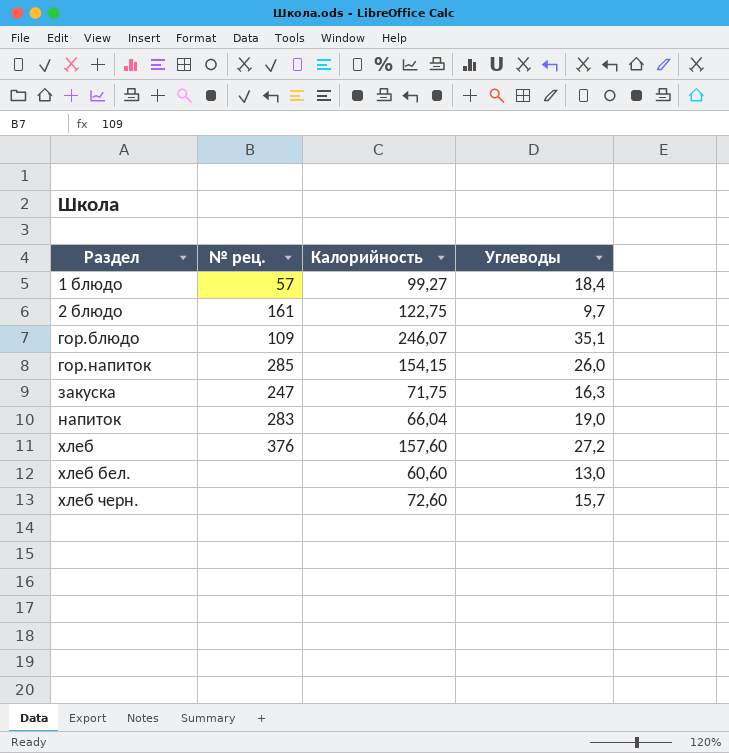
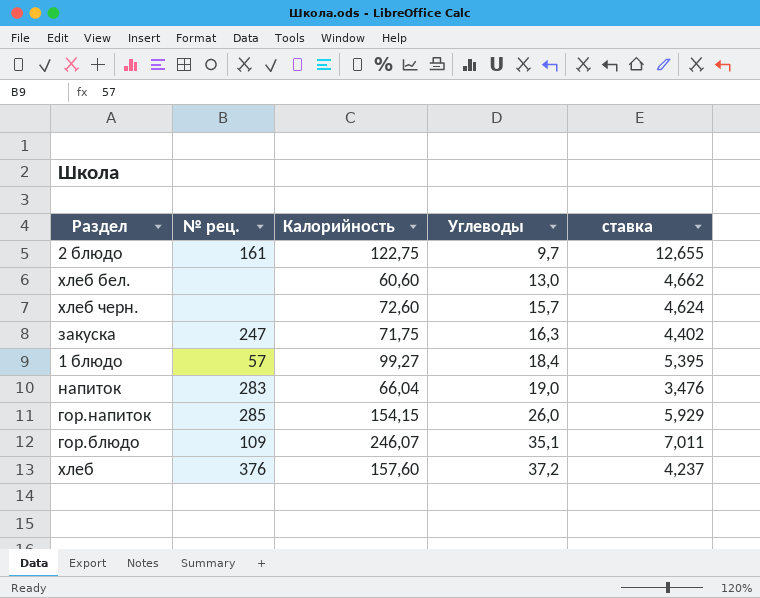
row order: Раздел ascending -> Углеводы ascending
column ставка | formula: none -> [Калорийность] / [Углеводы]
хлеб | Углеводы: 27,2 -> 37,2

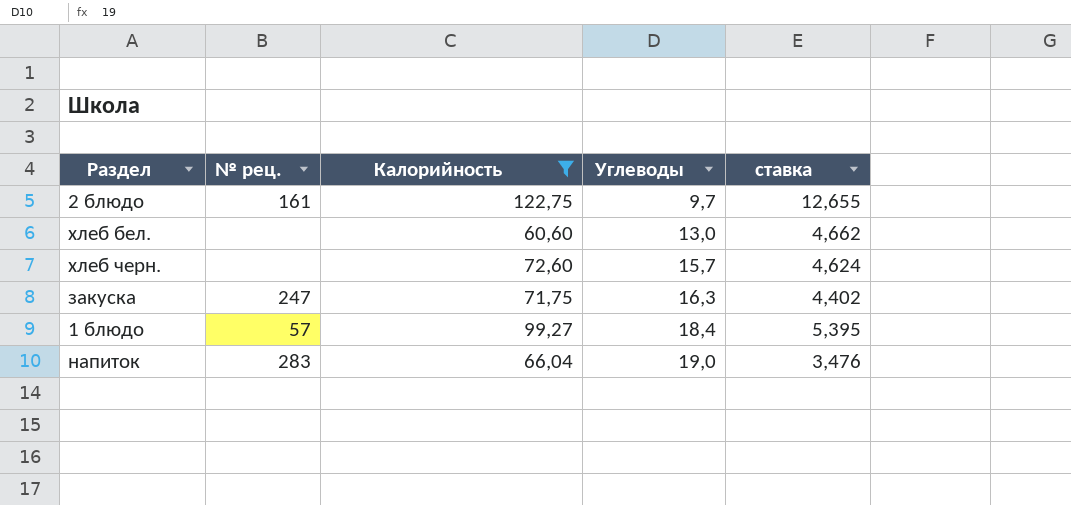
filter: none -> Калорийность <= 122,75

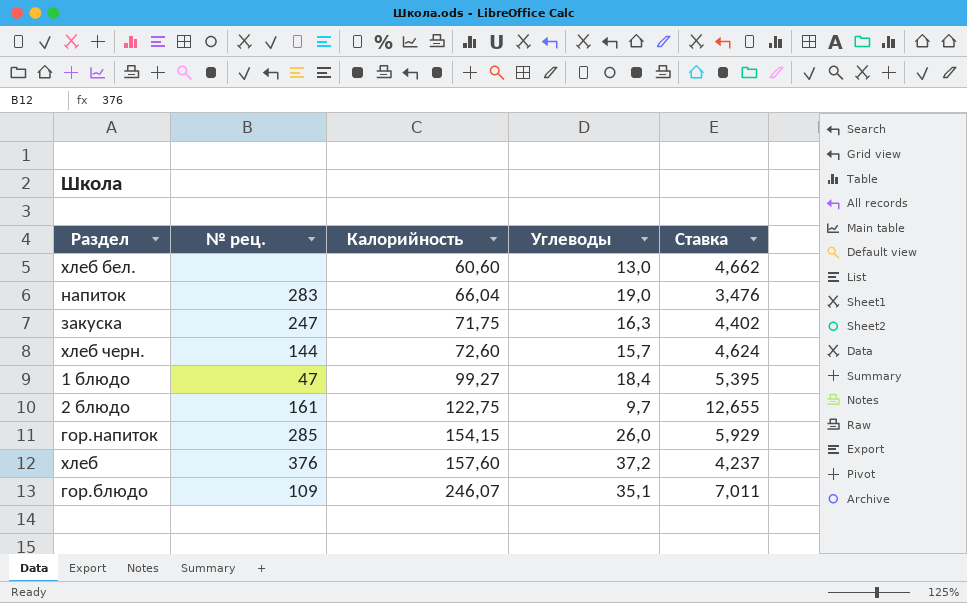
filter: Калорийность <= 122,75 -> none
row order: Углеводы ascending -> Калорийность ascending
column name: ставка -> Ставка
хлеб черн. | № рец.: none -> 144
1 блюдо | № рец.: 57 -> 47

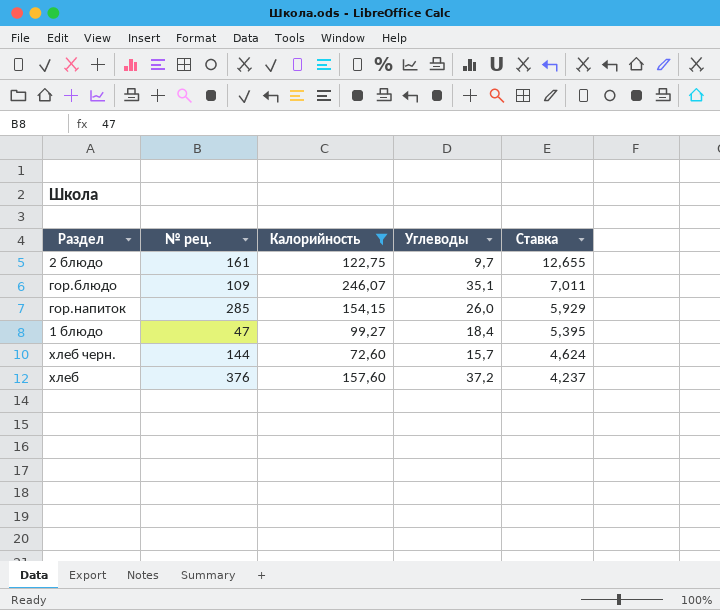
filter: none -> Калорийность >= 72,60
row order: Калорийность ascending -> Ставка descending

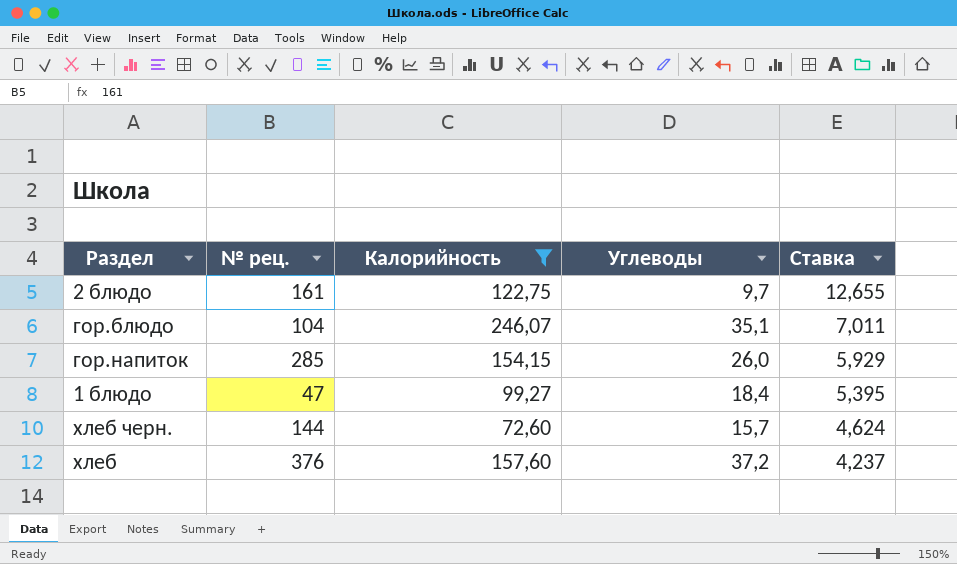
гор.блюдо | № рец.: 109 -> 104

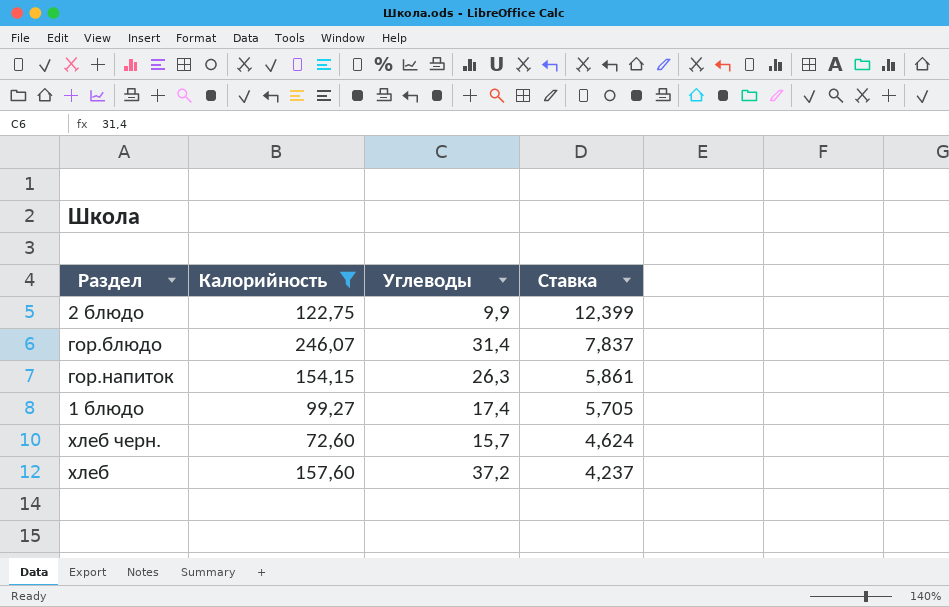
column № рец. | position: 2 -> none
2 блюдо | Углеводы: 9,7 -> 9,9
2 блюдо | Ставка: 12,655 -> 12,399
гор.блюдо | Углеводы: 35,1 -> 31,4
гор.блюдо | Ставка: 7,011 -> 7,837
гор.напиток | Углеводы: 26,0 -> 26,3
гор.напиток | Ставка: 5,929 -> 5,861
1 блюдо | Углеводы: 18,4 -> 17,4
1 блюдо | Ставка: 5,395 -> 5,705

